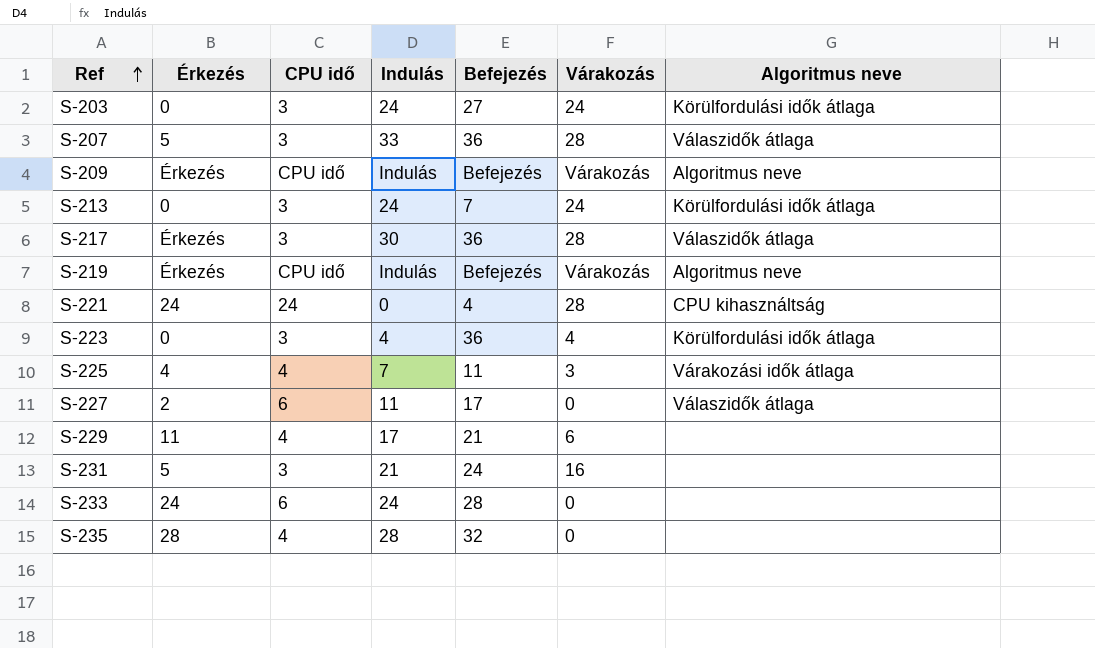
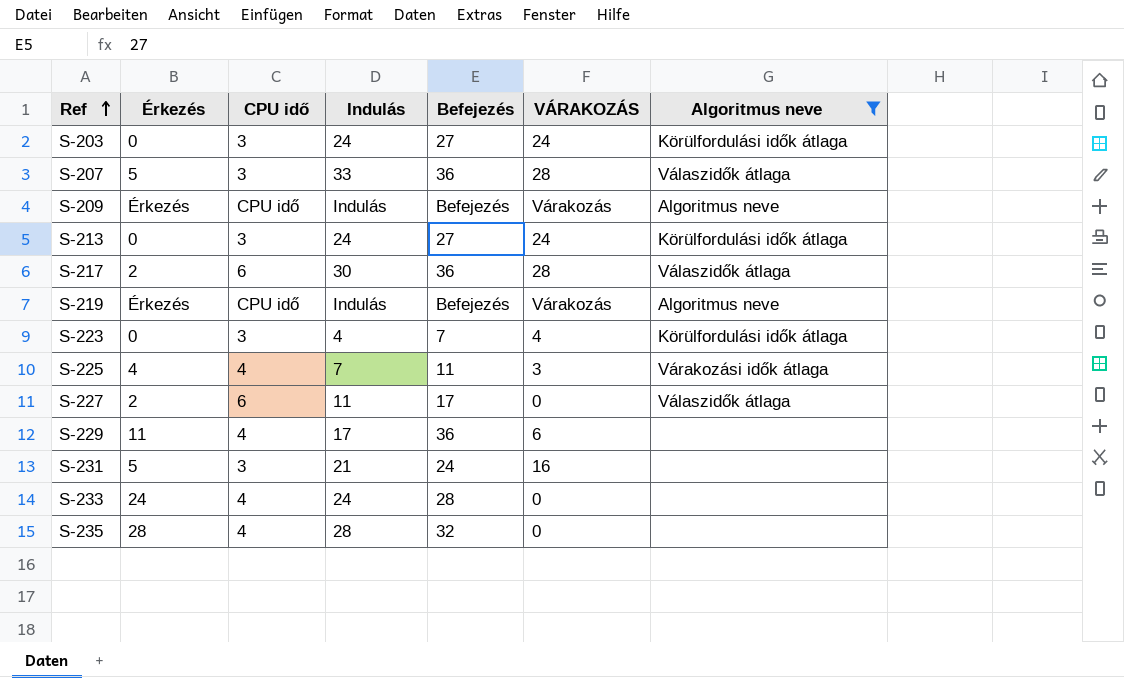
filter: none -> Algoritmus neve != CPU kihasználtság
column name: Várakozás -> VÁRAKOZÁS
S-213 | Befejezés: 7 -> 27
S-217 | Érkezés: Érkezés -> 2
S-217 | CPU idő: 3 -> 6
S-223 | Befejezés: 36 -> 7
S-229 | Befejezés: 21 -> 36
S-233 | CPU idő: 6 -> 4

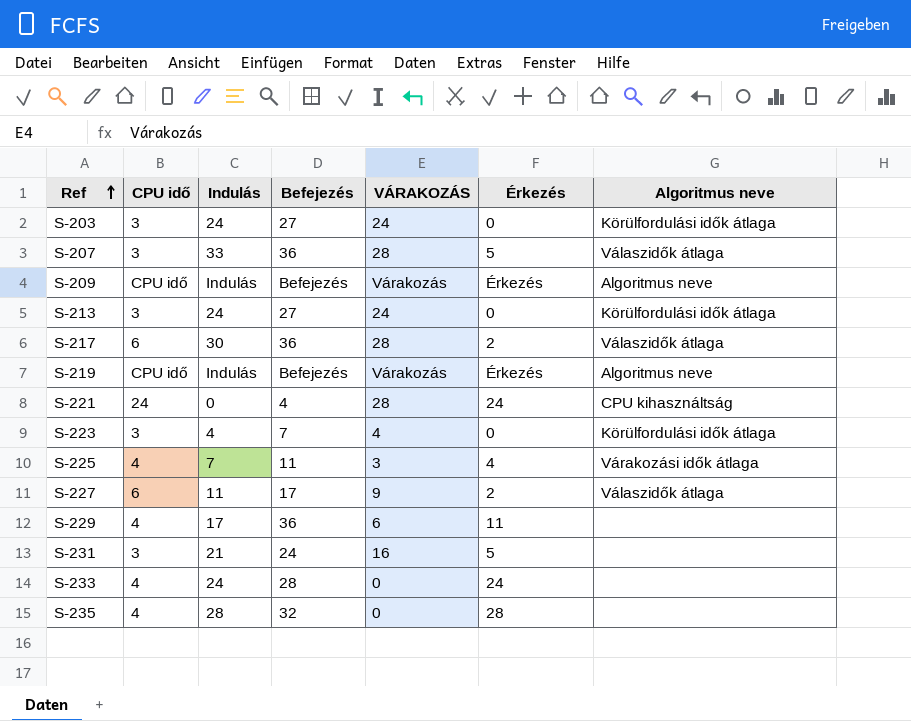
filter: Algoritmus neve != CPU kihasználtság -> none
column Érkezés | position: 2 -> 6
S-227 | VÁRAKOZÁS: 0 -> 9

